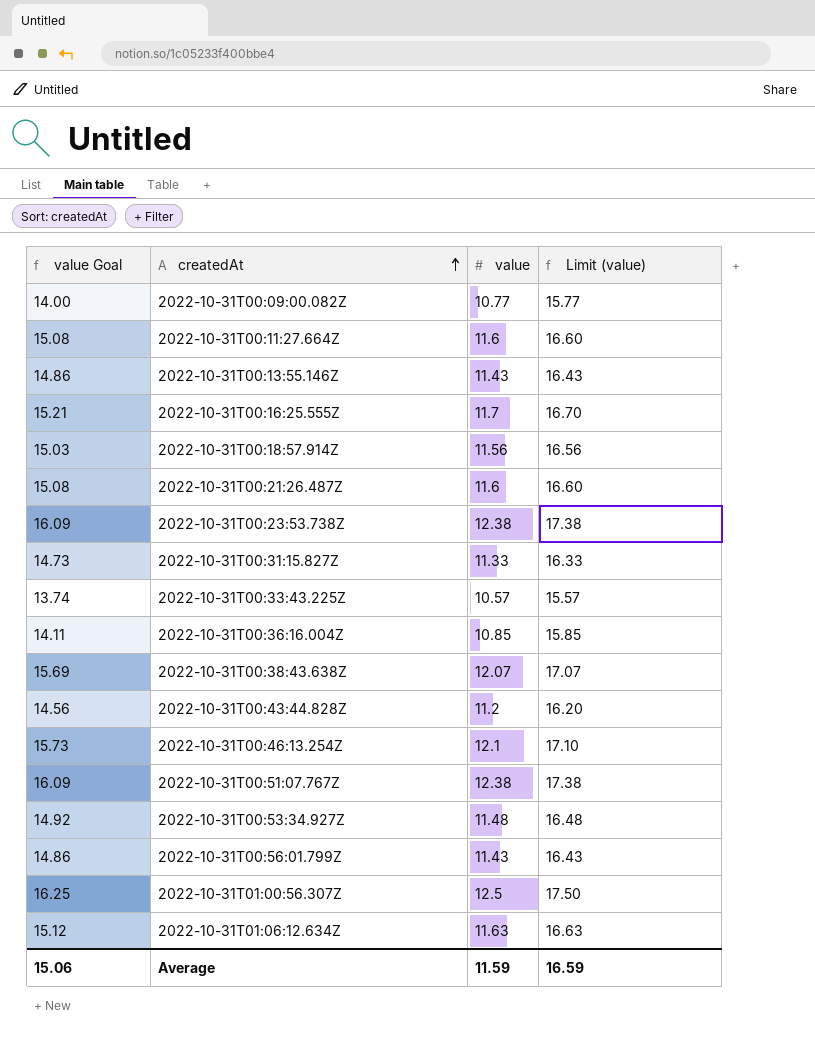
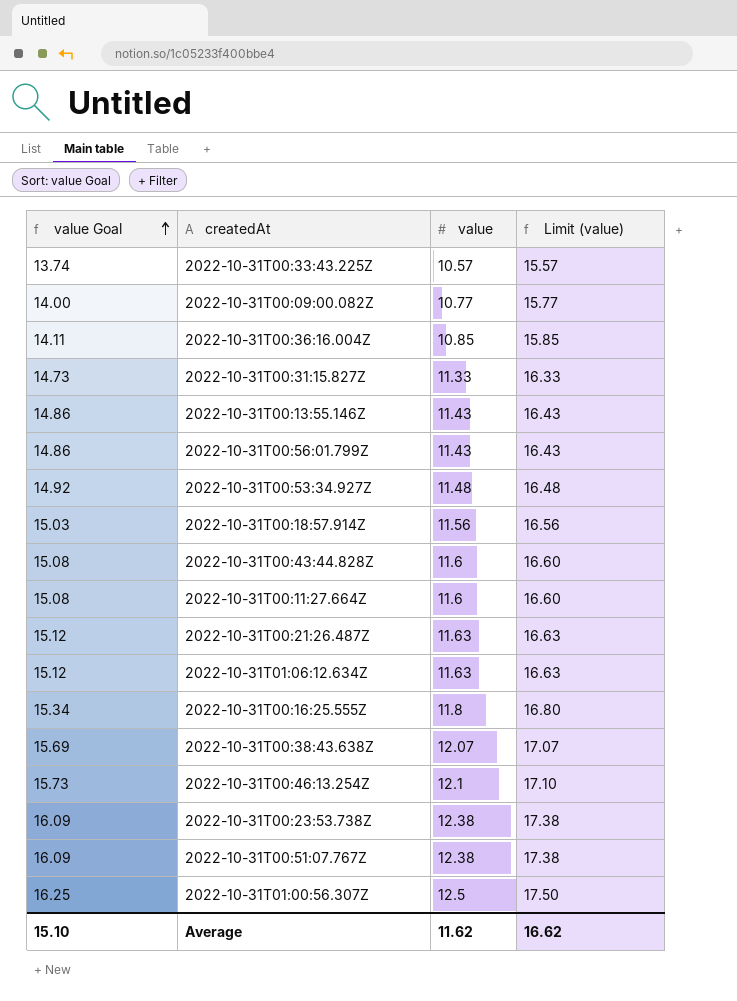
row order: createdAt ascending -> value Goal ascending
2022-10-31T00:43:44.828Z | value Goal: 14.56 -> 15.08
2022-10-31T00:43:44.828Z | value: 11.2 -> 11.6
2022-10-31T00:43:44.828Z | Limit (value): 16.20 -> 16.60
2022-10-31T00:21:26.487Z | value Goal: 15.08 -> 15.12
2022-10-31T00:21:26.487Z | value: 11.6 -> 11.63
2022-10-31T00:21:26.487Z | Limit (value): 16.60 -> 16.63
2022-10-31T00:16:25.555Z | value Goal: 15.21 -> 15.34
2022-10-31T00:16:25.555Z | value: 11.7 -> 11.8
2022-10-31T00:16:25.555Z | Limit (value): 16.70 -> 16.80
Average | value Goal: 15.06 -> 15.10
Average | value: 11.59 -> 11.62
Average | Limit (value): 16.59 -> 16.62

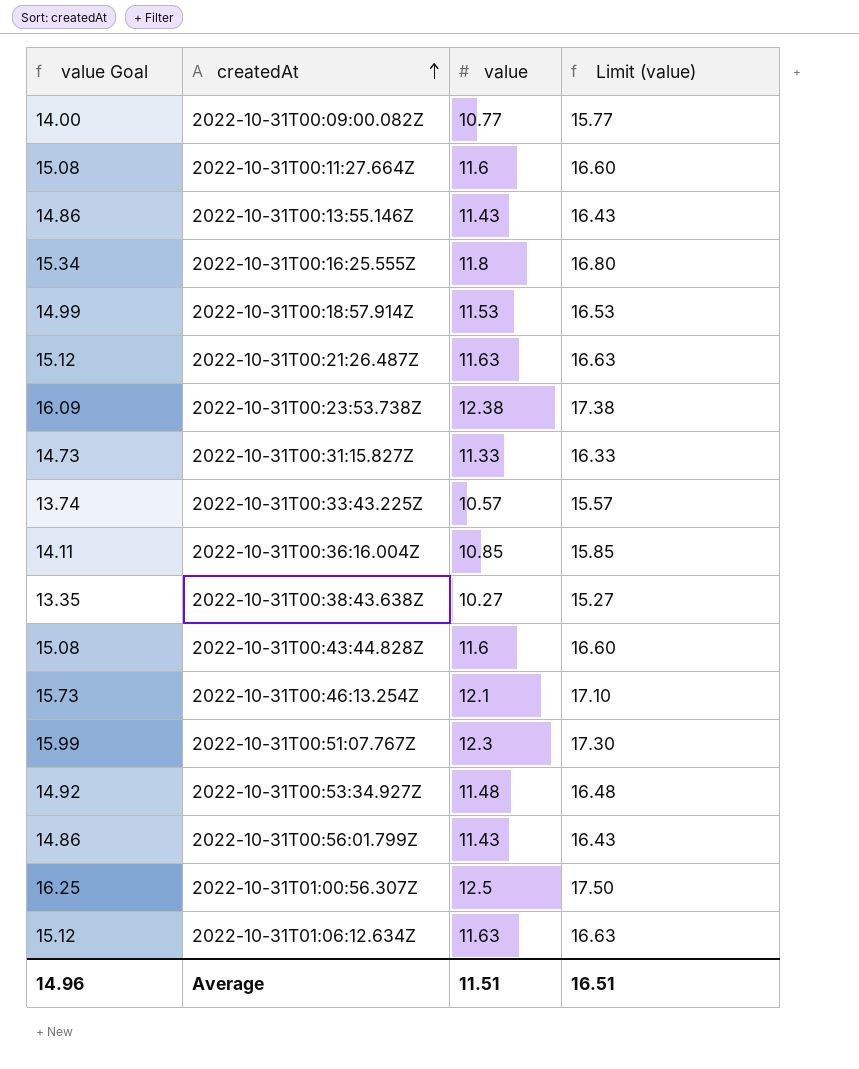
row order: value Goal ascending -> createdAt ascending
2022-10-31T00:18:57.914Z | value Goal: 15.03 -> 14.99
2022-10-31T00:18:57.914Z | value: 11.56 -> 11.53
2022-10-31T00:18:57.914Z | Limit (value): 16.56 -> 16.53
2022-10-31T00:38:43.638Z | value Goal: 15.69 -> 13.35
2022-10-31T00:38:43.638Z | value: 12.07 -> 10.27
2022-10-31T00:38:43.638Z | Limit (value): 17.07 -> 15.27
2022-10-31T00:51:07.767Z | value Goal: 16.09 -> 15.99
2022-10-31T00:51:07.767Z | value: 12.38 -> 12.3
2022-10-31T00:51:07.767Z | Limit (value): 17.38 -> 17.30
Average | value Goal: 15.10 -> 14.96
Average | value: 11.62 -> 11.51
Average | Limit (value): 16.62 -> 16.51

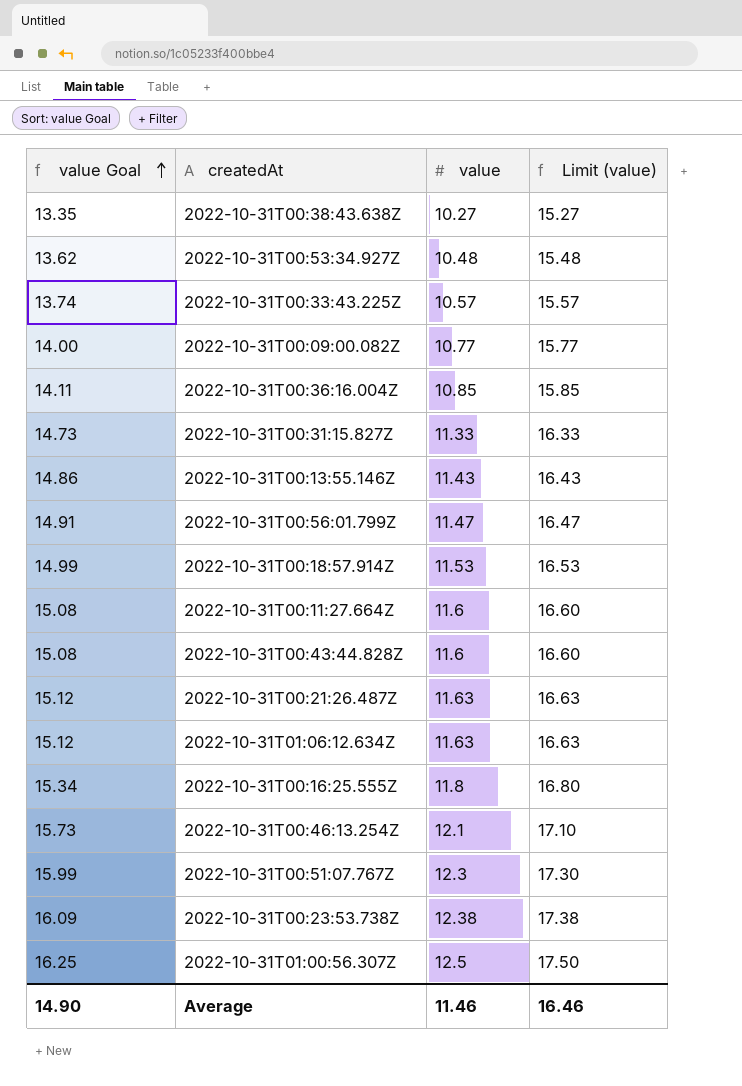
row order: createdAt ascending -> value Goal ascending
2022-10-31T00:53:34.927Z | value Goal: 14.92 -> 13.62
2022-10-31T00:53:34.927Z | value: 11.48 -> 10.48
2022-10-31T00:53:34.927Z | Limit (value): 16.48 -> 15.48
2022-10-31T00:56:01.799Z | value Goal: 14.86 -> 14.91
2022-10-31T00:56:01.799Z | value: 11.43 -> 11.47
2022-10-31T00:56:01.799Z | Limit (value): 16.43 -> 16.47
Average | value Goal: 14.96 -> 14.90
Average | value: 11.51 -> 11.46
Average | Limit (value): 16.51 -> 16.46

